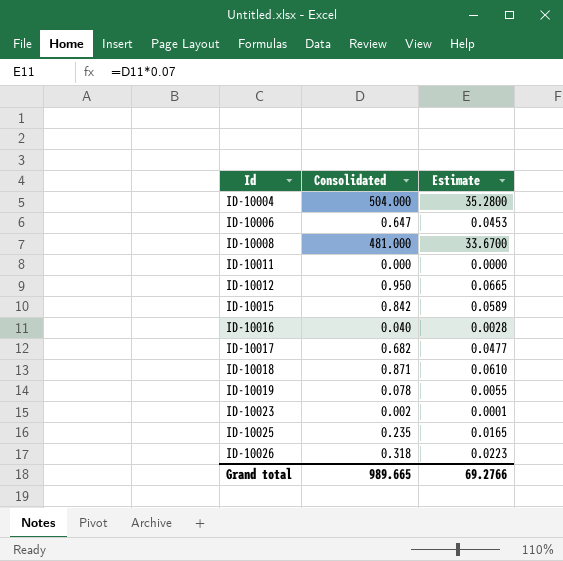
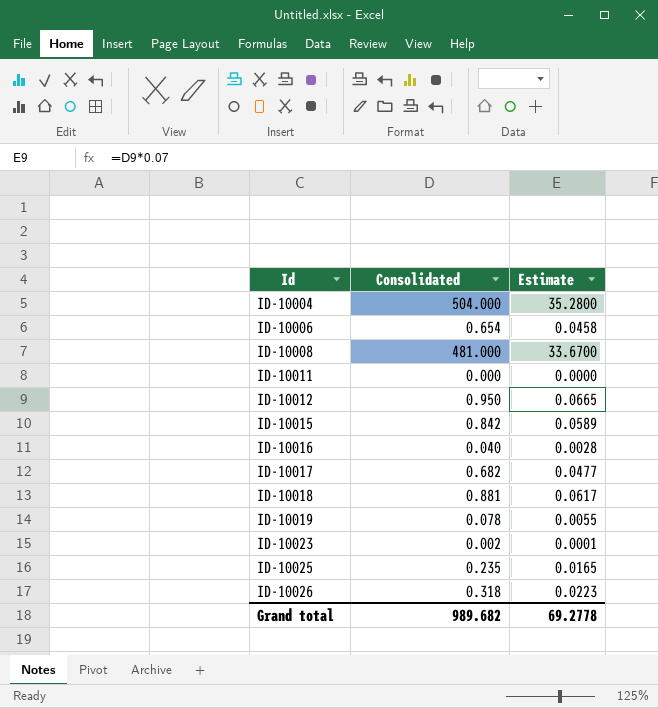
ID-10006 | Consolidated: 0.647 -> 0.654
ID-10006 | Estimate: 0.0453 -> 0.0458
ID-10018 | Consolidated: 0.871 -> 0.881
ID-10018 | Estimate: 0.0610 -> 0.0617
Grand total | Consolidated: 989.665 -> 989.682
Grand total | Estimate: 69.2766 -> 69.2778

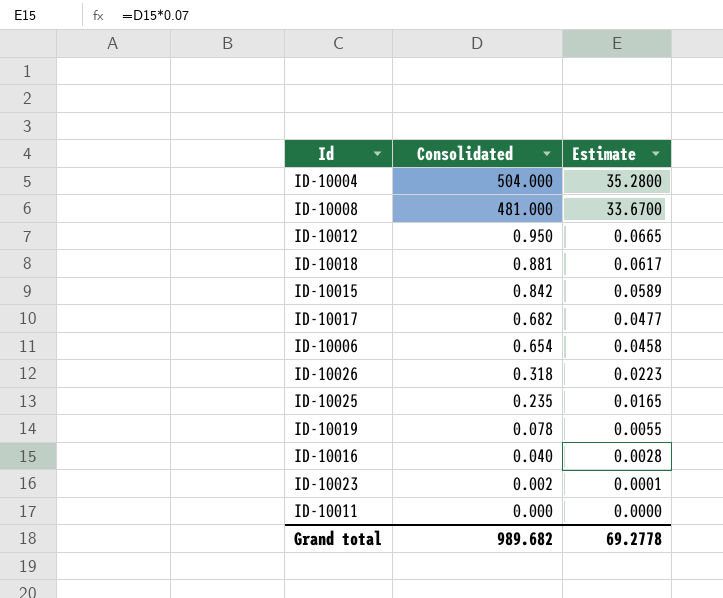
row order: Id ascending -> Consolidated descending

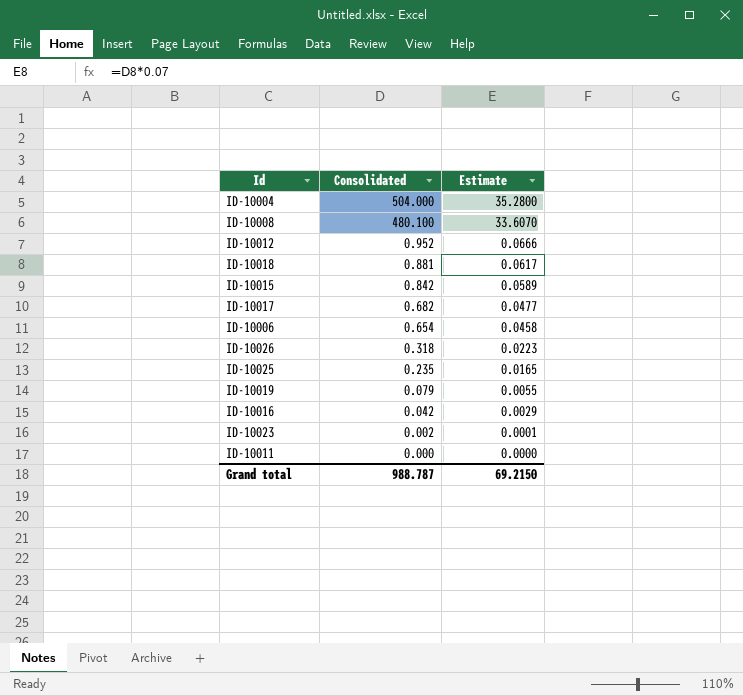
ID-10008 | Consolidated: 481.000 -> 480.100
ID-10008 | Estimate: 33.6700 -> 33.6070
ID-10012 | Consolidated: 0.950 -> 0.952
ID-10012 | Estimate: 0.0665 -> 0.0666
ID-10019 | Consolidated: 0.078 -> 0.079
ID-10016 | Consolidated: 0.040 -> 0.042
ID-10016 | Estimate: 0.0028 -> 0.0029
Grand total | Consolidated: 989.682 -> 988.787
Grand total | Estimate: 69.2778 -> 69.2150

